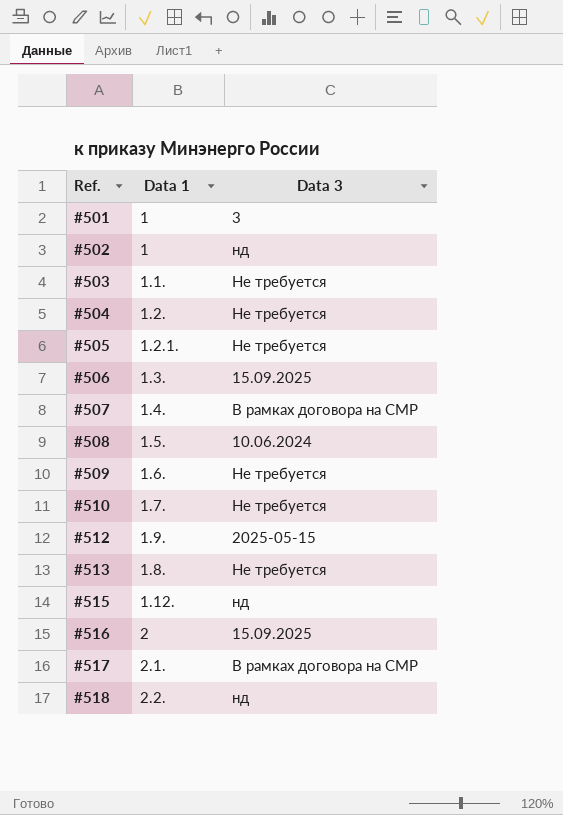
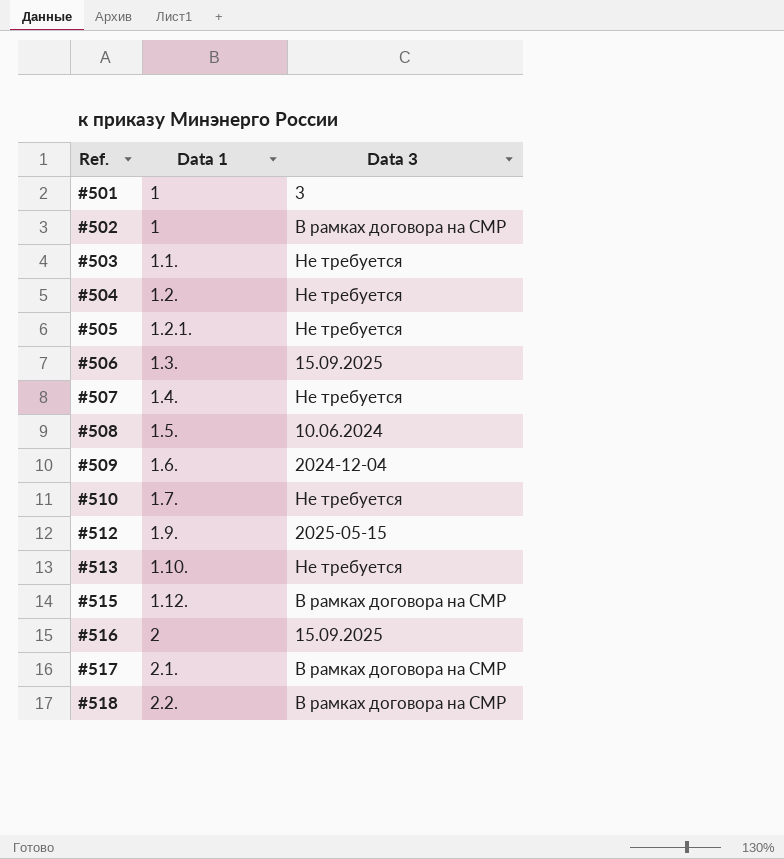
#502 | Data 3: нд -> В рамках договора на СМР
#507 | Data 3: В рамках договора на СМР -> Не требуется
#509 | Data 3: Не требуется -> 2024-12-04
#513 | Data 1: 1.8. -> 1.10.
#515 | Data 3: нд -> В рамках договора на СМР
#518 | Data 3: нд -> В рамках договора на СМР

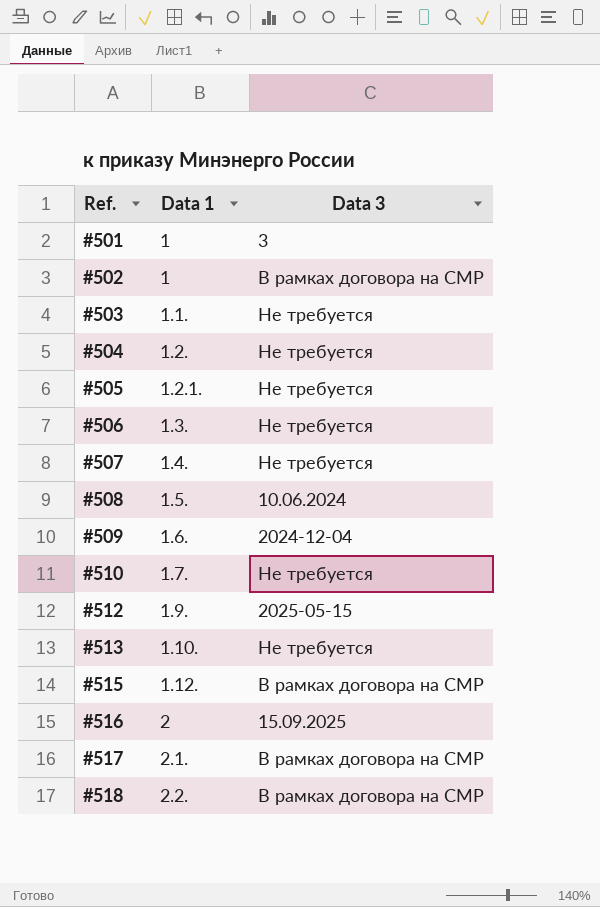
#506 | Data 3: 15.09.2025 -> Не требуется

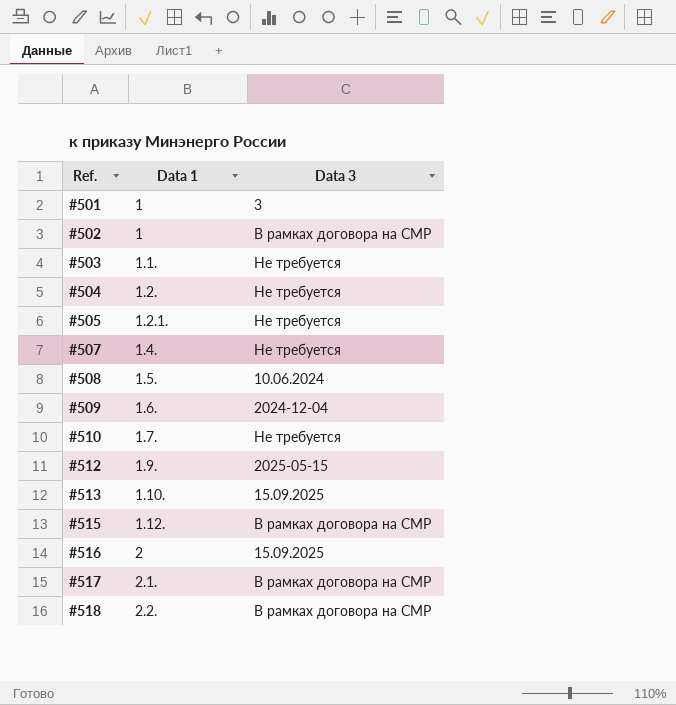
row #506: 1.3. | Не требуется -> none
#513 | Data 3: Не требуется -> 15.09.2025

